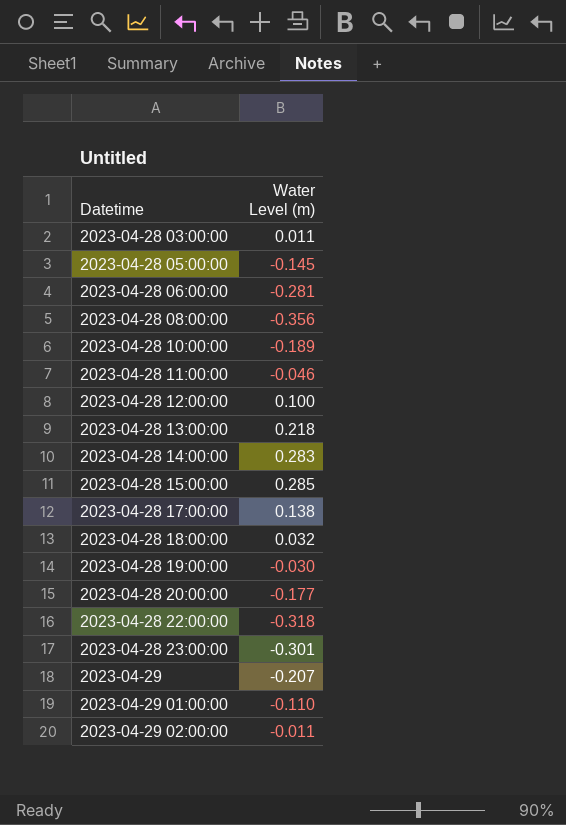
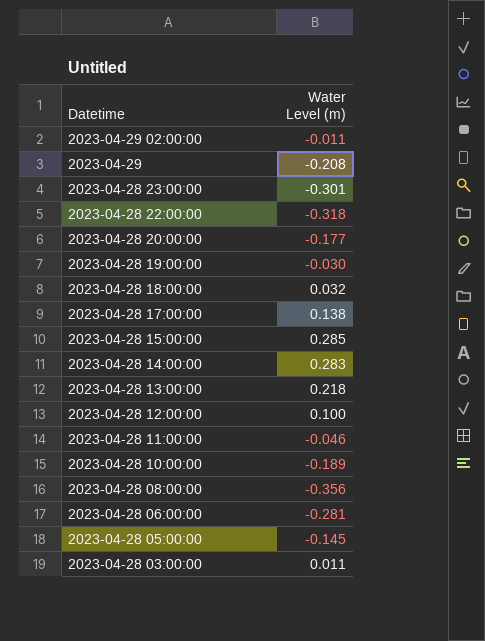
row order: Datetime ascending -> Datetime descending
row 2023-04-29 01:00:00: -0.110 -> none
2023-04-29 | Water Level (m): -0.207 -> -0.208

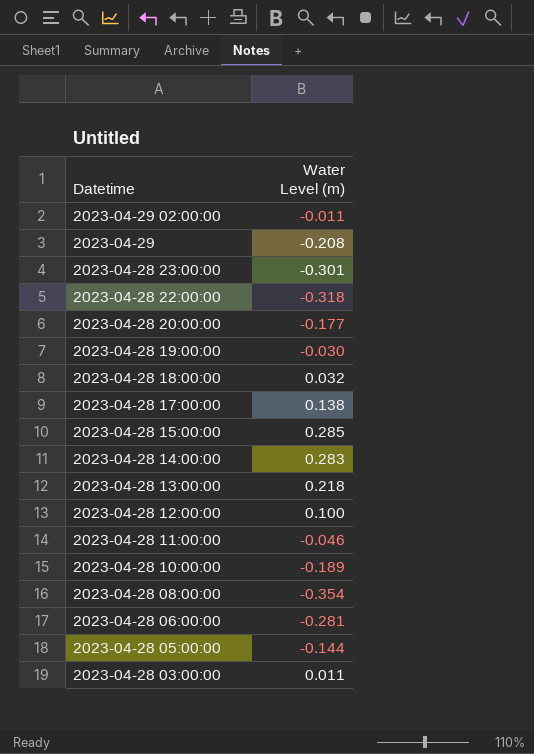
2023-04-28 08:00:00 | Water Level (m): -0.356 -> -0.354
2023-04-28 05:00:00 | Water Level (m): -0.145 -> -0.144

